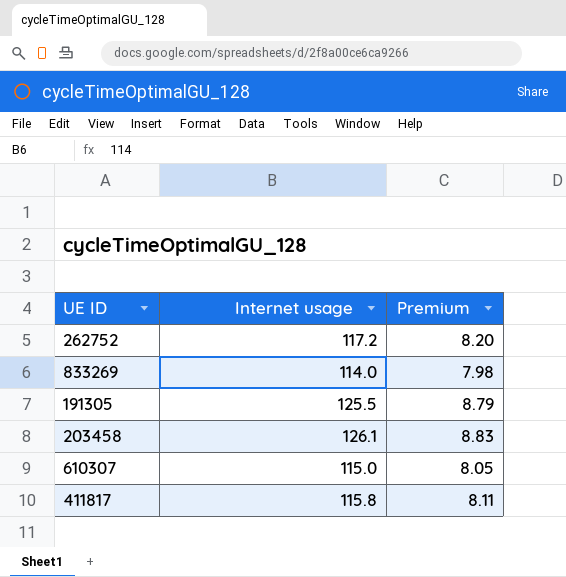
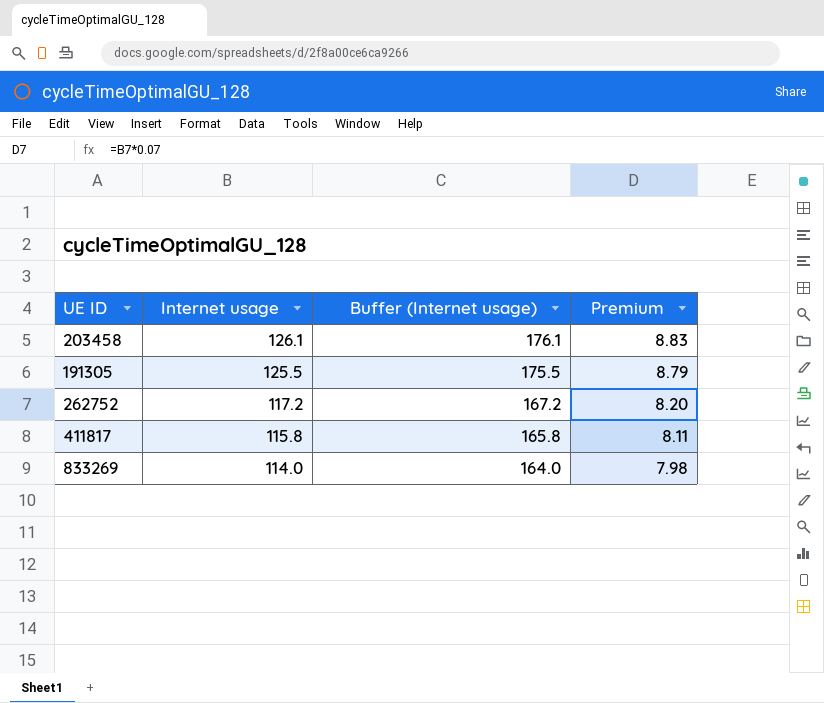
row order: none -> Internet usage descending
column Buffer (Internet usage) | formula: none -> [Internet usage] + 50
row 610307: 115.0 | 8.05 -> none

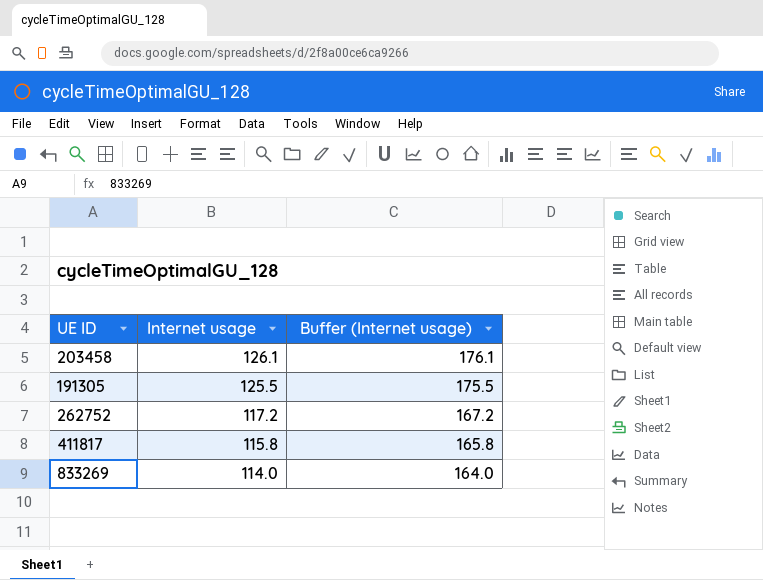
column Premium | formula: [Internet usage] * 0.07 -> none

